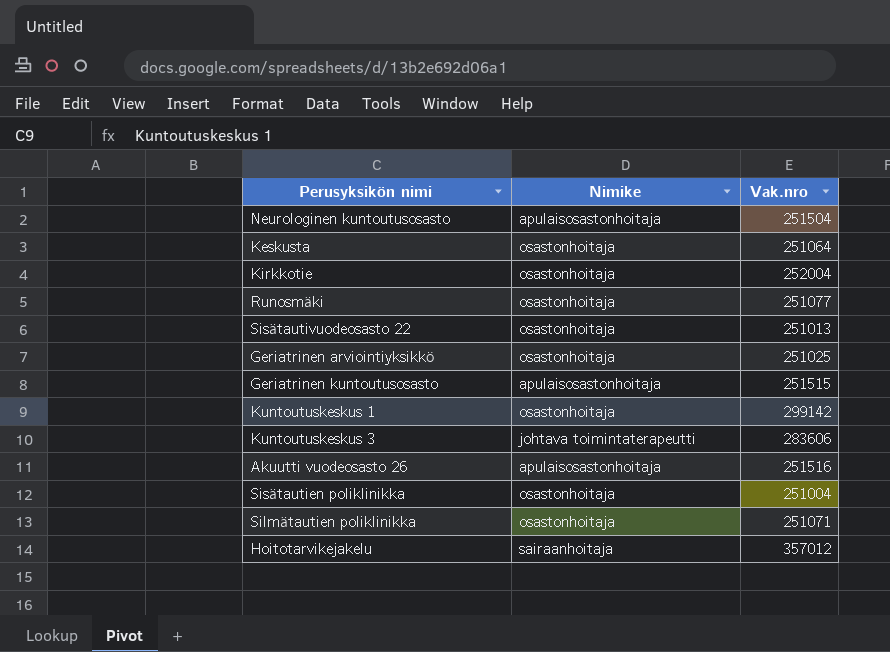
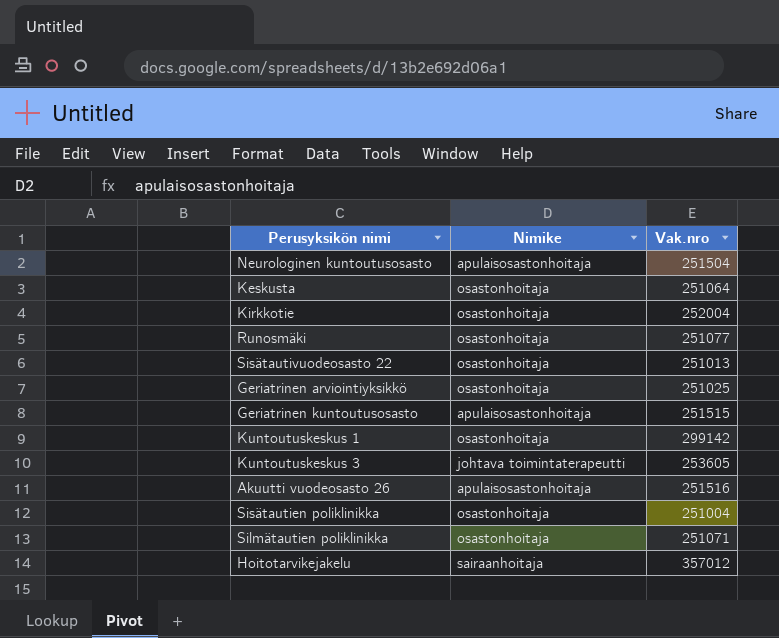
Kuntoutuskeskus 3 | Vak.nro: 283606 -> 253605

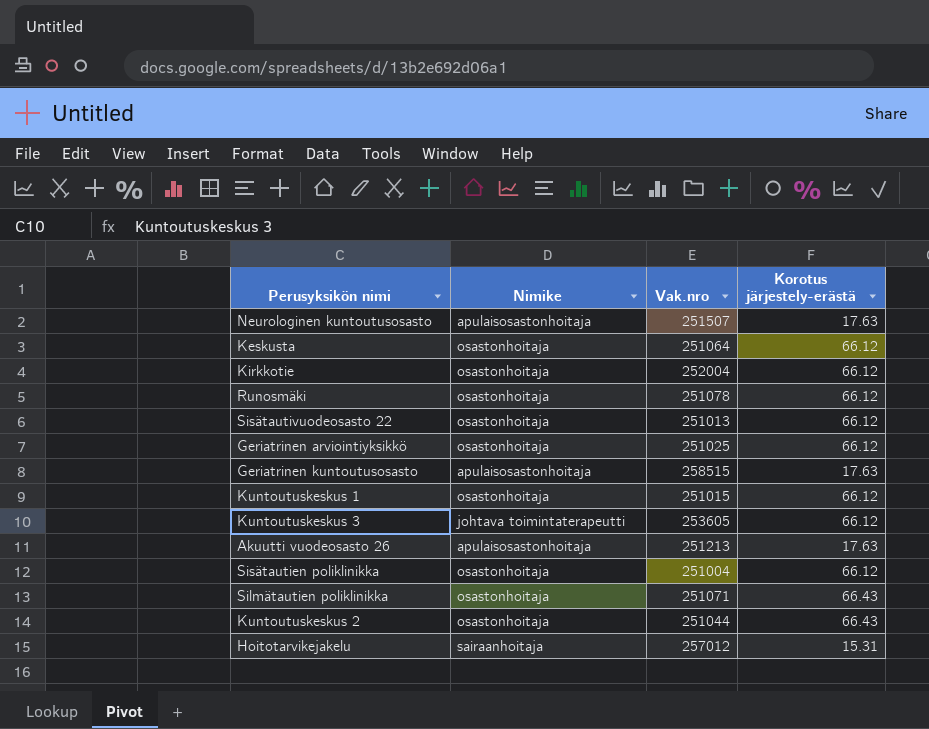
column Korotus järjestely-erästä | position: none -> 4
Neurologinen kuntoutusosasto | Vak.nro: 251504 -> 251507
Runosmäki | Vak.nro: 251077 -> 251078
Geriatrinen kuntoutusosasto | Vak.nro: 251515 -> 258515
Kuntoutuskeskus 1 | Vak.nro: 299142 -> 251015
Akuutti vuodeosasto 26 | Vak.nro: 251516 -> 251213
row Kuntoutuskeskus 2: none -> osastonhoitaja | 251044 | 66.43
Hoitotarvikejakelu | Vak.nro: 357012 -> 257012

